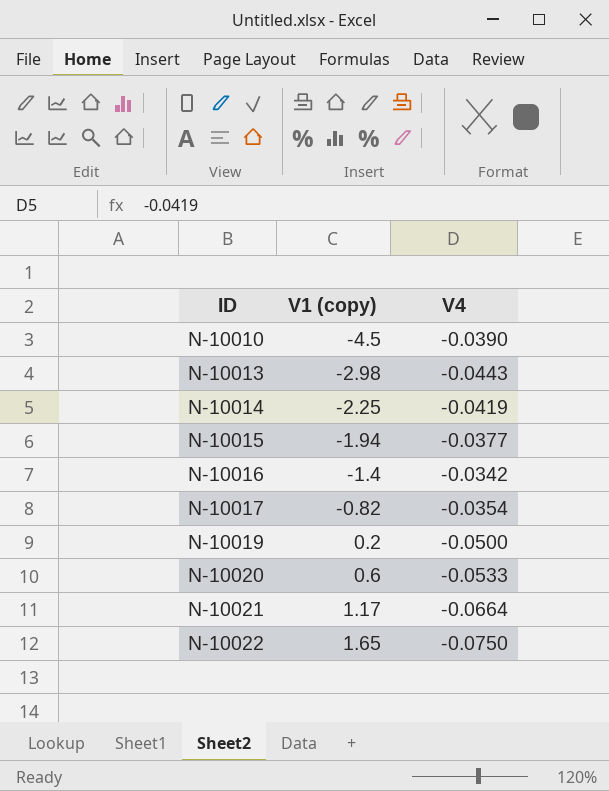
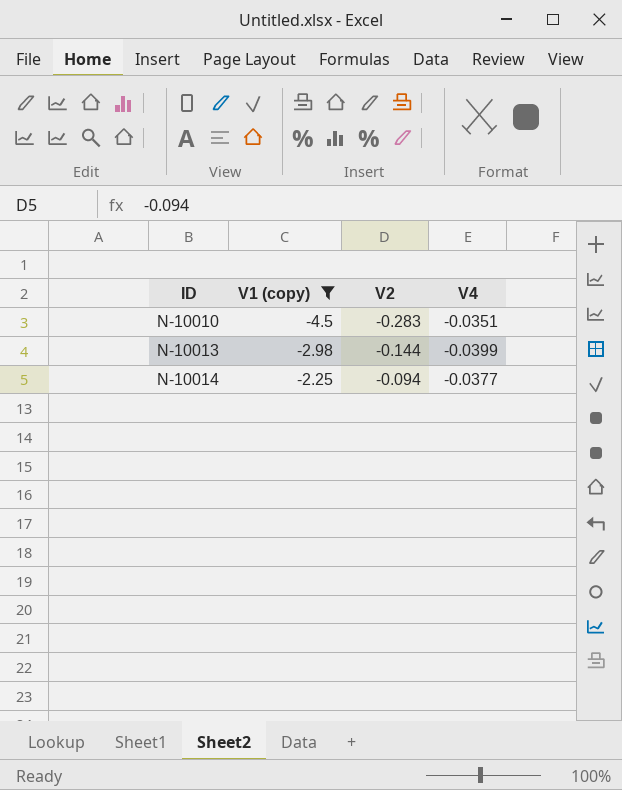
filter: none -> V1 (copy) <= -2.25
column V2 | position: none -> 3
N-10010 | V4: -0.0390 -> -0.0351
N-10013 | V4: -0.0443 -> -0.0399
N-10014 | V4: -0.0419 -> -0.0377

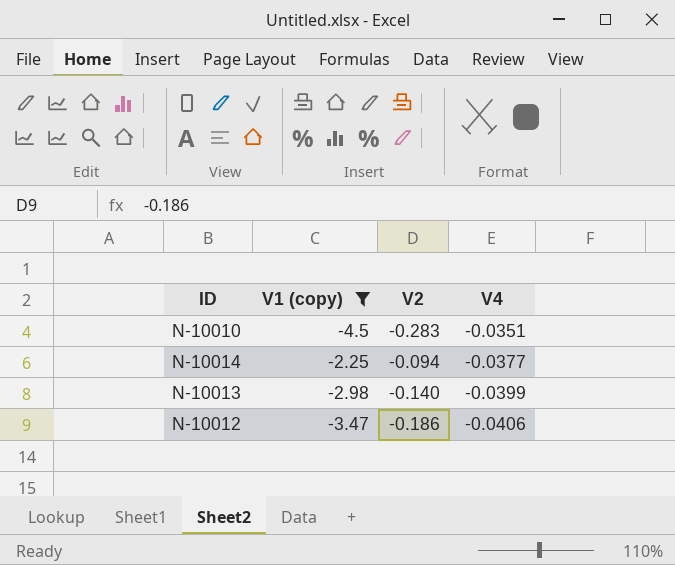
row order: ID ascending -> V4 descending
N-10013 | V2: -0.144 -> -0.140
row N-10012: none -> -3.47 | -0.186 | -0.0406

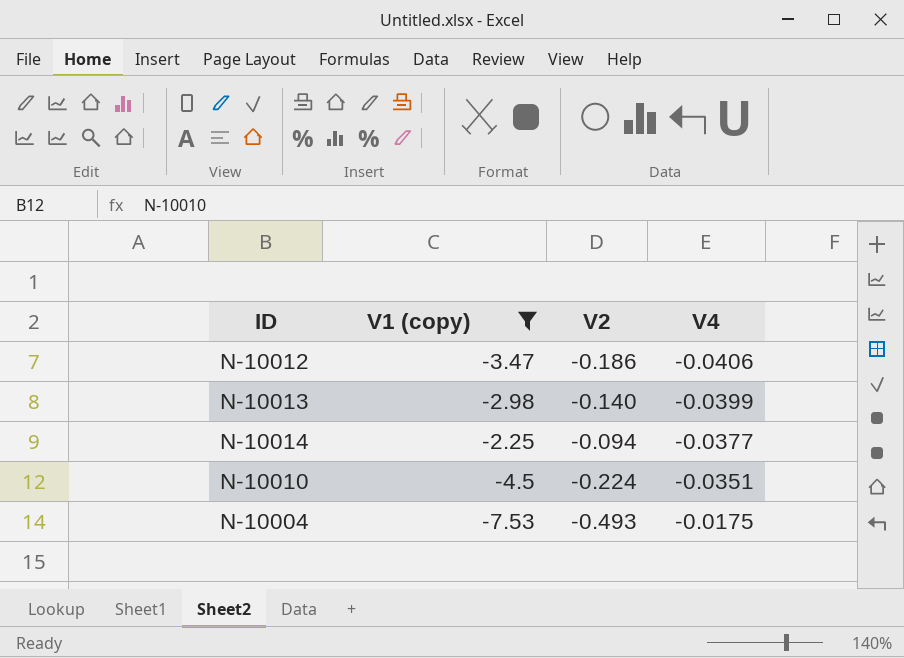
row order: V4 descending -> V4 ascending
N-10010 | V2: -0.283 -> -0.224
row N-10004: none -> -7.53 | -0.493 | -0.0175

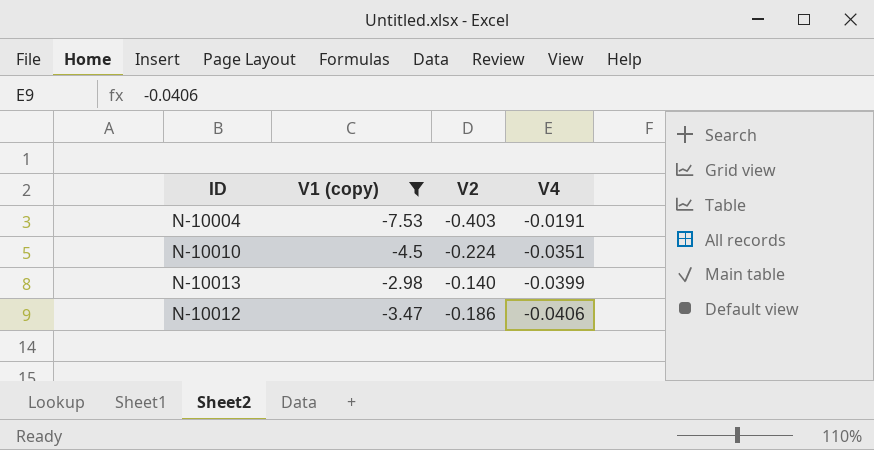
row order: V4 ascending -> V4 descending
row N-10014: -2.25 | -0.094 | -0.0377 -> none
N-10004 | V2: -0.493 -> -0.403
N-10004 | V4: -0.0175 -> -0.0191

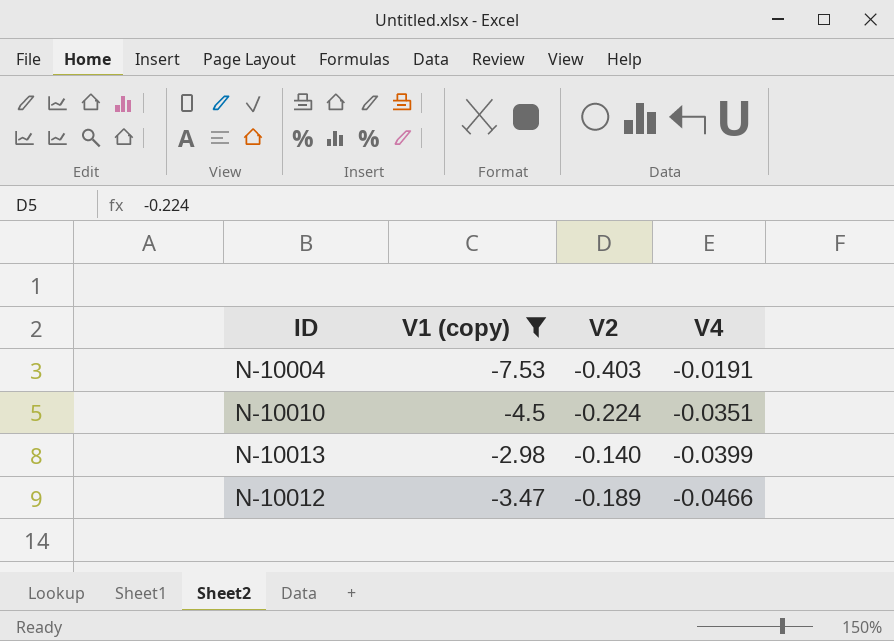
N-10012 | V2: -0.186 -> -0.189
N-10012 | V4: -0.0406 -> -0.0466

